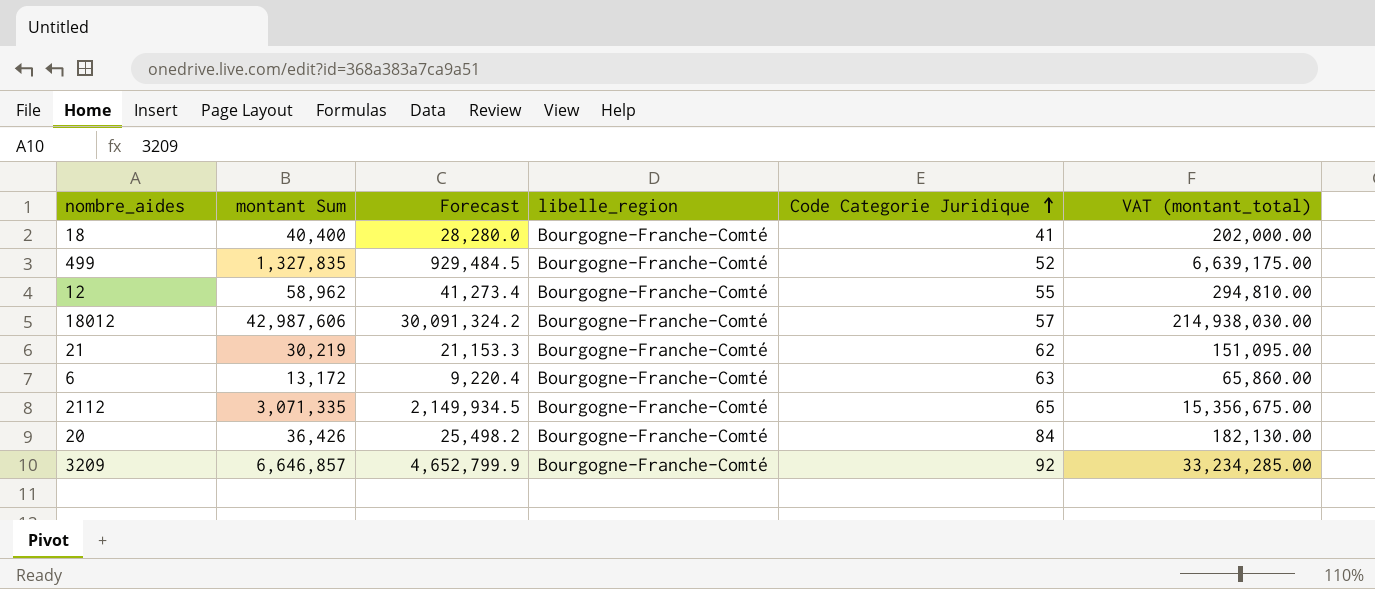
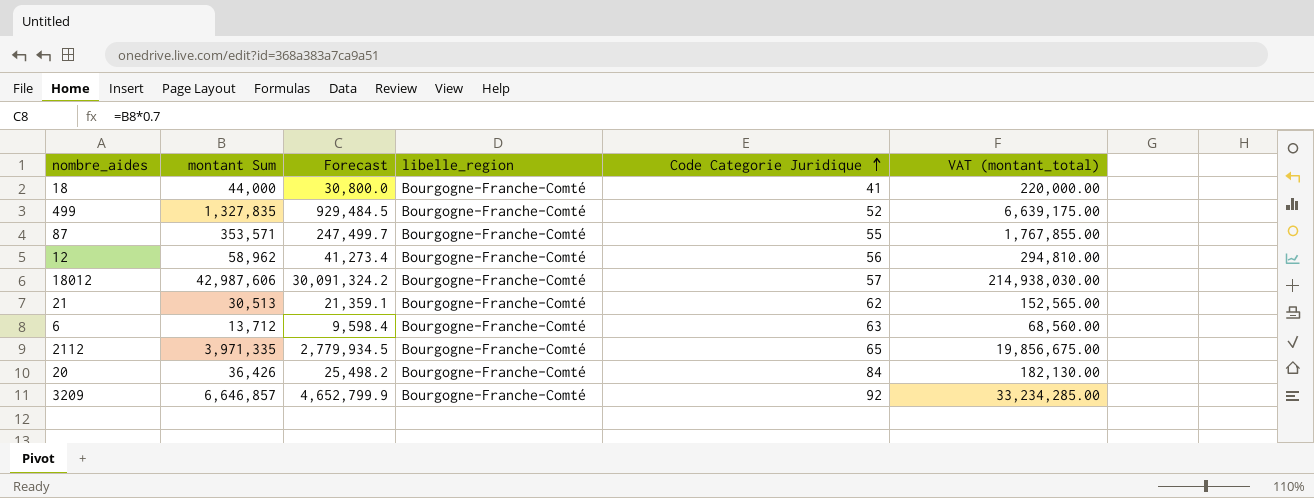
18 | montant Sum: 40,400 -> 44,000
18 | Forecast: 28,280.0 -> 30,800.0
18 | VAT (montant_total): 202,000.00 -> 220,000.00
row 87: none -> 353,571 | 247,499.7 | Bourgogne-Franche-Comté | 55 | 1,767,855.00
12 | Code Categorie Juridique: 55 -> 56
21 | montant Sum: 30,219 -> 30,513
21 | Forecast: 21,153.3 -> 21,359.1
21 | VAT (montant_total): 151,095.00 -> 152,565.00
6 | montant Sum: 13,172 -> 13,712
6 | Forecast: 9,220.4 -> 9,598.4
6 | VAT (montant_total): 65,860.00 -> 68,560.00
2112 | montant Sum: 3,071,335 -> 3,971,335
2112 | Forecast: 2,149,934.5 -> 2,779,934.5
2112 | VAT (montant_total): 15,356,675.00 -> 19,856,675.00

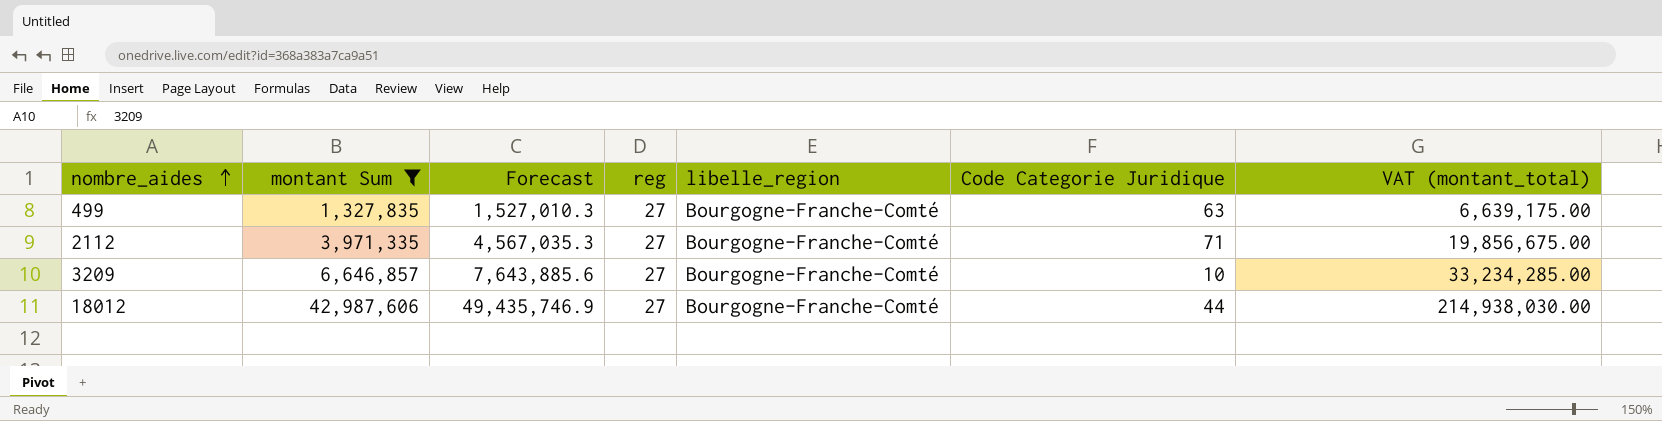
filter: none -> montant Sum >= 1,327,835
row order: Code Categorie Juridique ascending -> nombre_aides ascending
column Forecast | formula: [montant Sum] * 0.7 -> [montant Sum] * 1.15
column reg | position: none -> 4
499 | Code Categorie Juridique: 52 -> 63
2112 | Code Categorie Juridique: 65 -> 71
3209 | Code Categorie Juridique: 92 -> 10
18012 | Code Categorie Juridique: 57 -> 44

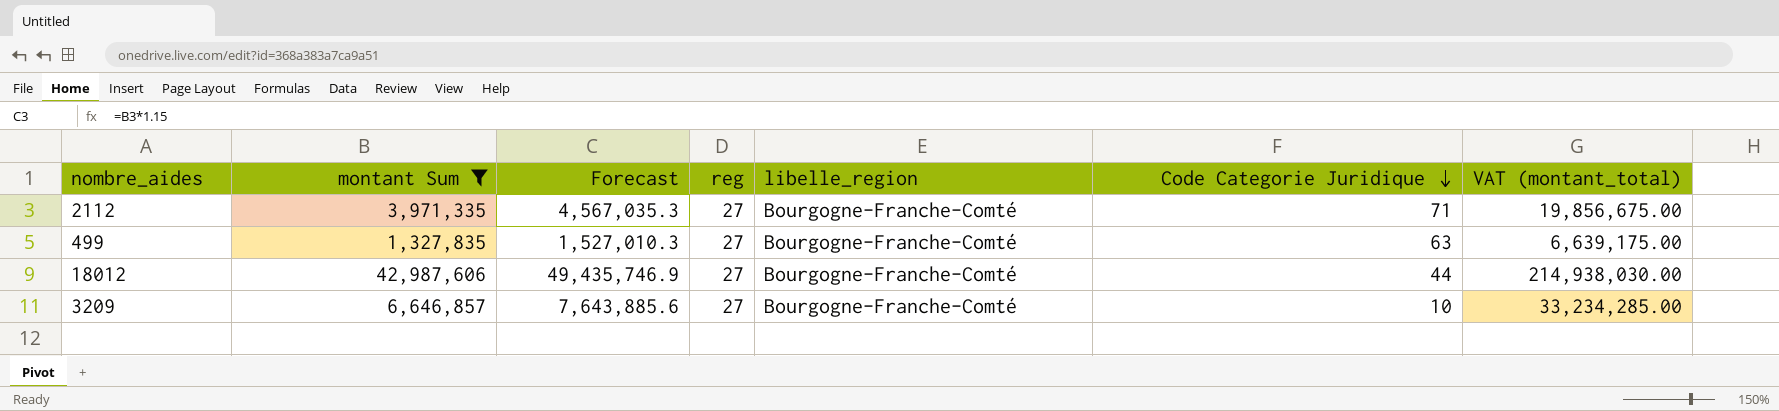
row order: nombre_aides ascending -> Code Categorie Juridique descending

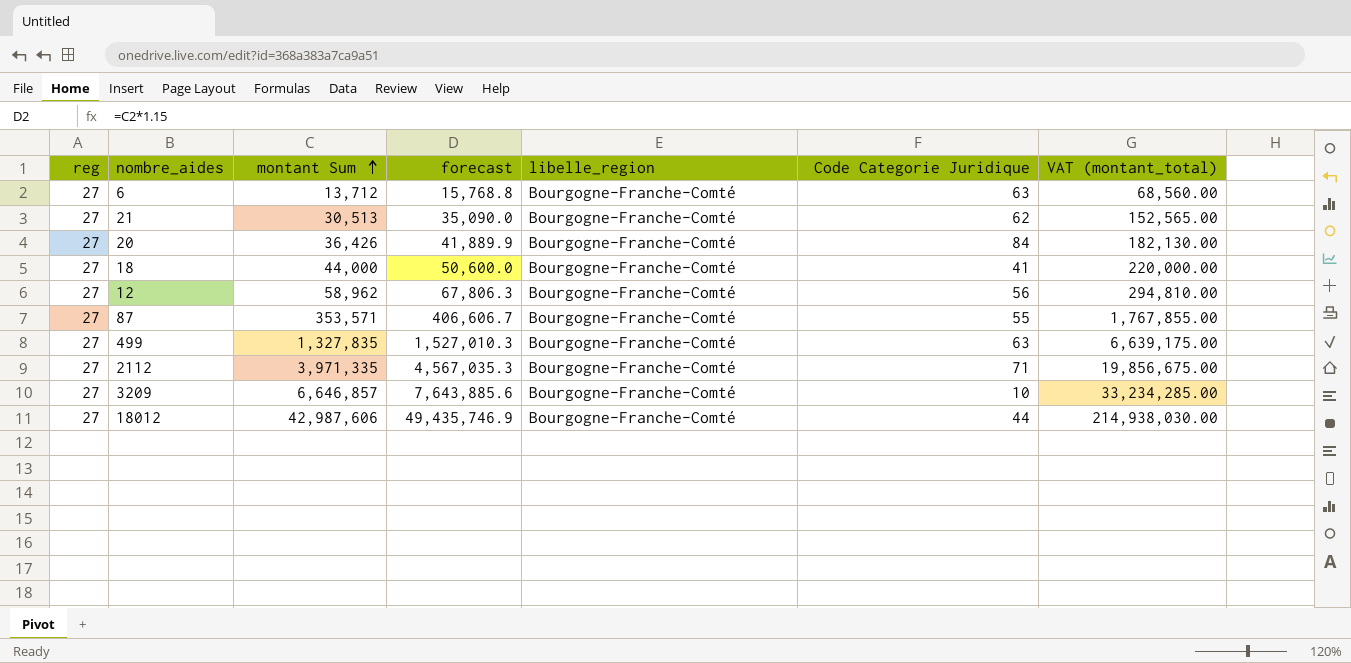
filter: montant Sum >= 1,327,835 -> none
row order: Code Categorie Juridique descending -> montant Sum ascending
column reg | position: 4 -> 1
column name: Forecast -> forecast

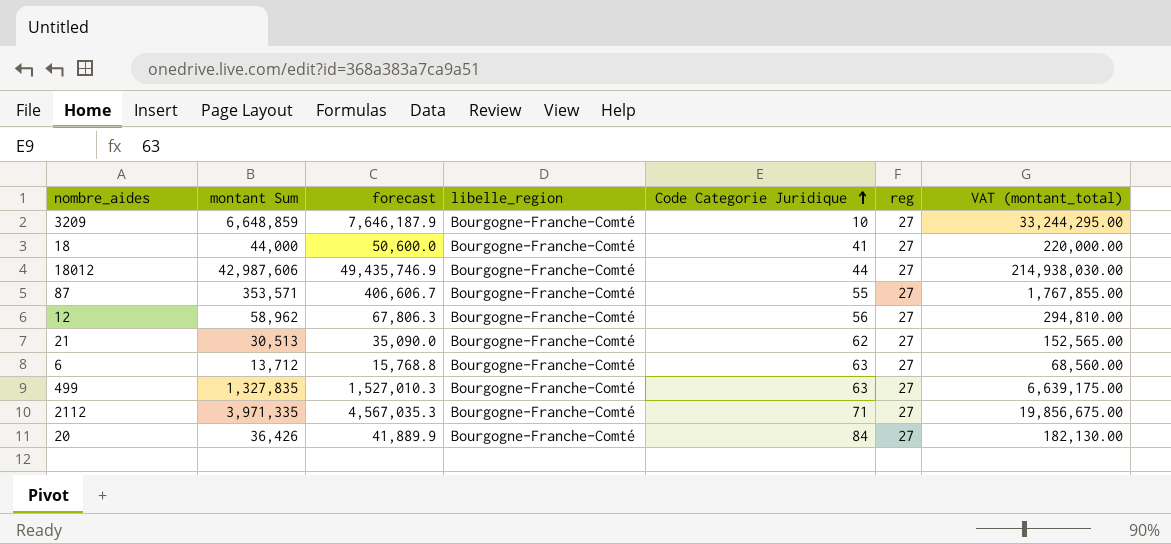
row order: montant Sum ascending -> Code Categorie Juridique ascending
column reg | position: 1 -> 6
3209 | montant Sum: 6,646,857 -> 6,648,859
3209 | forecast: 7,643,885.6 -> 7,646,187.9
3209 | VAT (montant_total): 33,234,285.00 -> 33,244,295.00

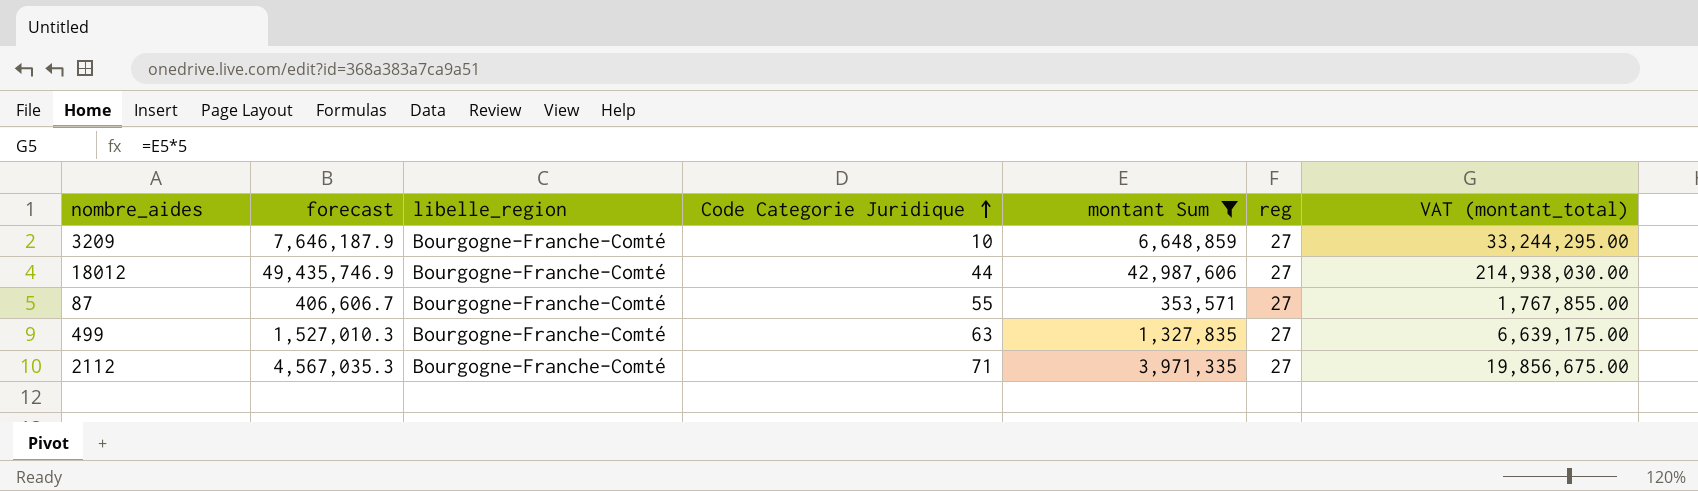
filter: none -> montant Sum >= 353,571
column montant Sum | position: 2 -> 5

